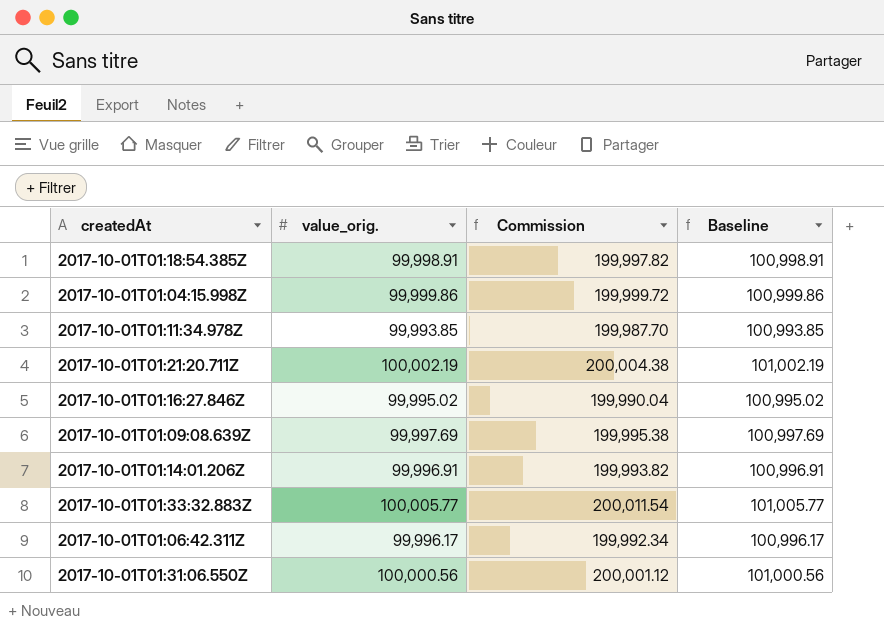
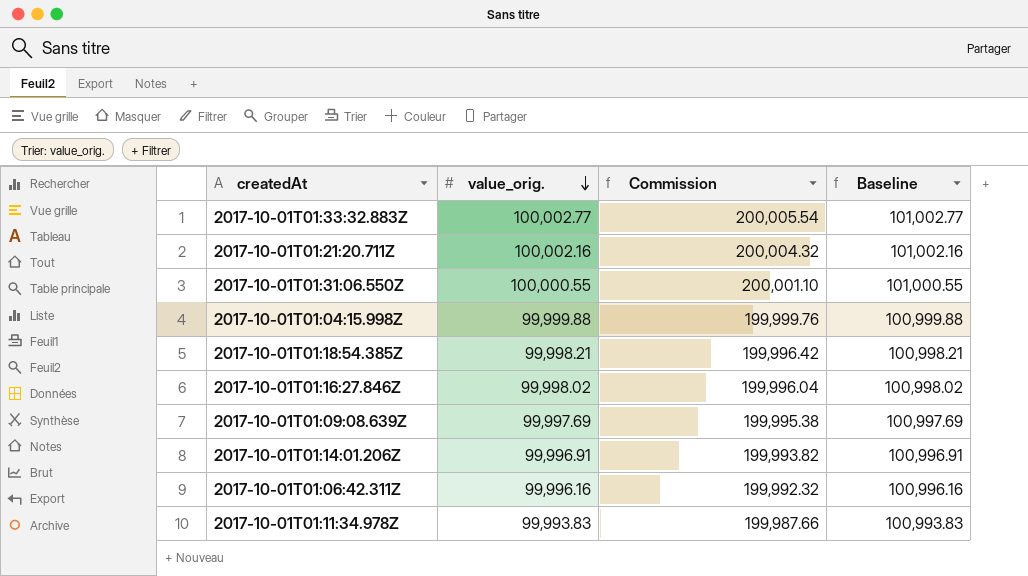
row order: none -> value_orig. descending
2017-10-01T01:33:32.883Z | value_orig.: 100,005.77 -> 100,002.77
2017-10-01T01:33:32.883Z | Commission: 200,011.54 -> 200,005.54
2017-10-01T01:33:32.883Z | Baseline: 101,005.77 -> 101,002.77
2017-10-01T01:21:20.711Z | value_orig.: 100,002.19 -> 100,002.16
2017-10-01T01:21:20.711Z | Commission: 200,004.38 -> 200,004.32
2017-10-01T01:21:20.711Z | Baseline: 101,002.19 -> 101,002.16
2017-10-01T01:31:06.550Z | value_orig.: 100,000.56 -> 100,000.55
2017-10-01T01:31:06.550Z | Commission: 200,001.12 -> 200,001.10
2017-10-01T01:31:06.550Z | Baseline: 101,000.56 -> 101,000.55
2017-10-01T01:04:15.998Z | value_orig.: 99,999.86 -> 99,999.88
2017-10-01T01:04:15.998Z | Commission: 199,999.72 -> 199,999.76
2017-10-01T01:04:15.998Z | Baseline: 100,999.86 -> 100,999.88
2017-10-01T01:18:54.385Z | value_orig.: 99,998.91 -> 99,998.21
2017-10-01T01:18:54.385Z | Commission: 199,997.82 -> 199,996.42
2017-10-01T01:18:54.385Z | Baseline: 100,998.91 -> 100,998.21
2017-10-01T01:16:27.846Z | value_orig.: 99,995.02 -> 99,998.02
2017-10-01T01:16:27.846Z | Commission: 199,990.04 -> 199,996.04
2017-10-01T01:16:27.846Z | Baseline: 100,995.02 -> 100,998.02
2017-10-01T01:06:42.311Z | value_orig.: 99,996.17 -> 99,996.16
2017-10-01T01:06:42.311Z | Commission: 199,992.34 -> 199,992.32
2017-10-01T01:06:42.311Z | Baseline: 100,996.17 -> 100,996.16
2017-10-01T01:11:34.978Z | value_orig.: 99,993.85 -> 99,993.83
2017-10-01T01:11:34.978Z | Commission: 199,987.70 -> 199,987.66
2017-10-01T01:11:34.978Z | Baseline: 100,993.85 -> 100,993.83

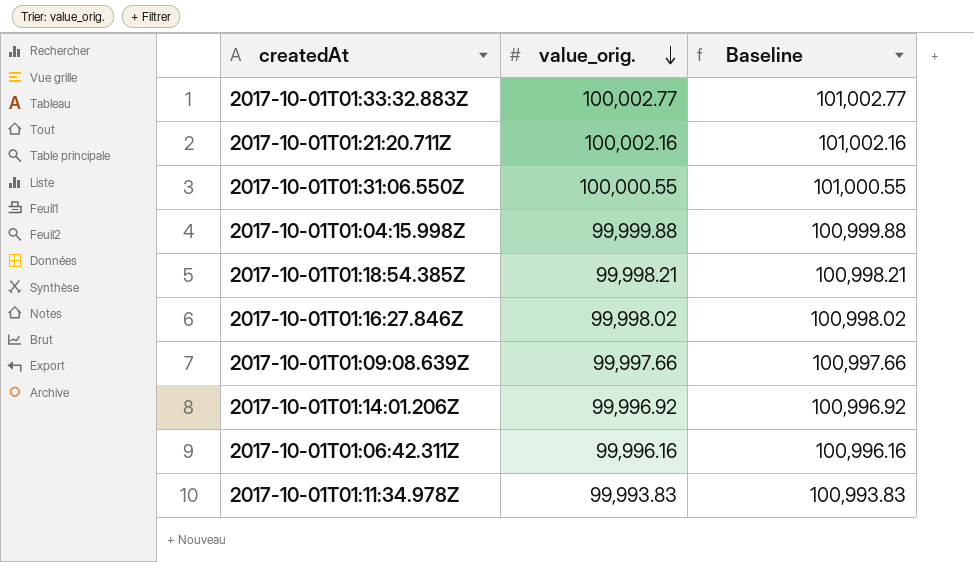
column Commission | formula: [value_orig.] * 2 -> none
2017-10-01T01:09:08.639Z | value_orig.: 99,997.69 -> 99,997.66
2017-10-01T01:09:08.639Z | Baseline: 100,997.69 -> 100,997.66
2017-10-01T01:14:01.206Z | value_orig.: 99,996.91 -> 99,996.92
2017-10-01T01:14:01.206Z | Baseline: 100,996.91 -> 100,996.92

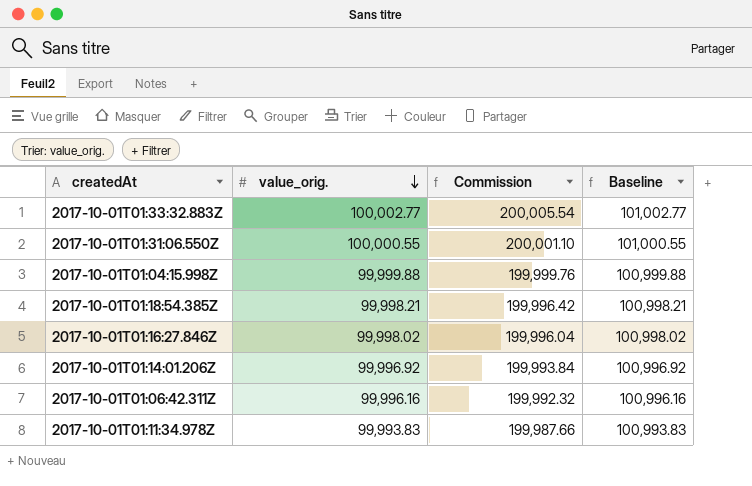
column Commission | formula: none -> [value_orig.] * 2
row 2017-10-01T01:21:20.711Z: 100,002.16 | 101,002.16 -> none
row 2017-10-01T01:09:08.639Z: 99,997.66 | 100,997.66 -> none

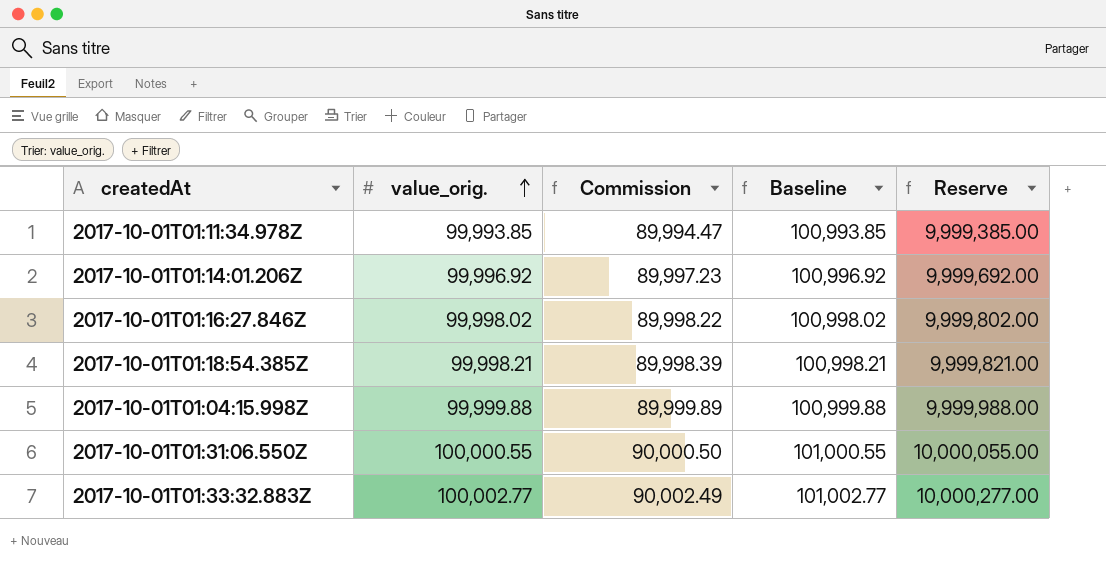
row order: value_orig. descending -> value_orig. ascending
column Commission | formula: [value_orig.] * 2 -> [value_orig.] * 0.9
column Reserve | formula: none -> [value_orig.] * 100
row 2017-10-01T01:06:42.311Z: 99,996.16 | 199,992.32 | 100,996.16 -> none
2017-10-01T01:11:34.978Z | value_orig.: 99,993.83 -> 99,993.85
2017-10-01T01:11:34.978Z | Baseline: 100,993.83 -> 100,993.85

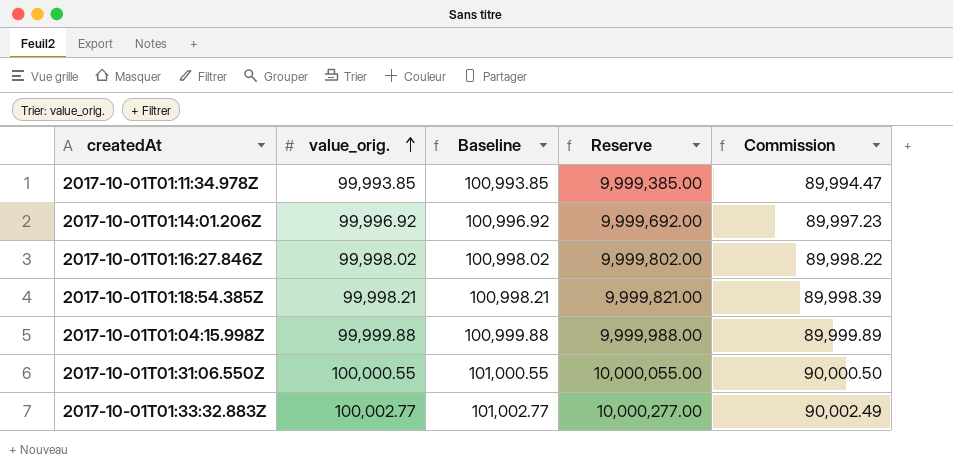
column Commission | position: 3 -> 5

